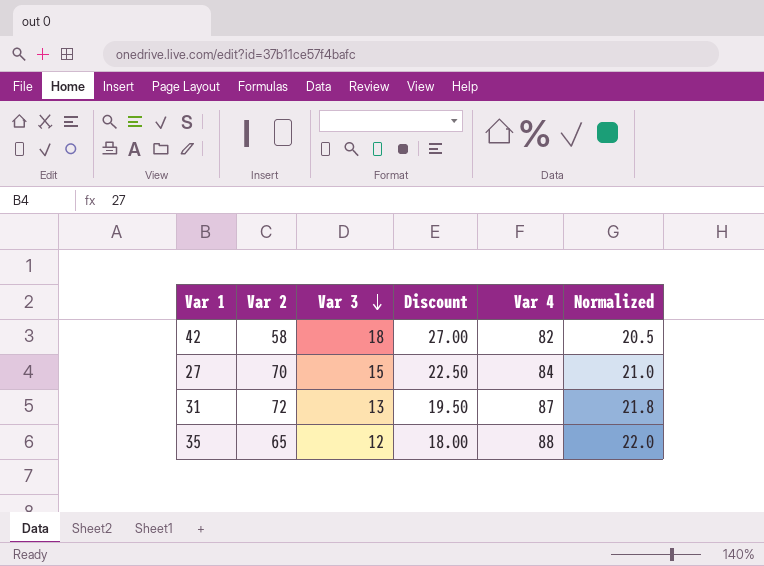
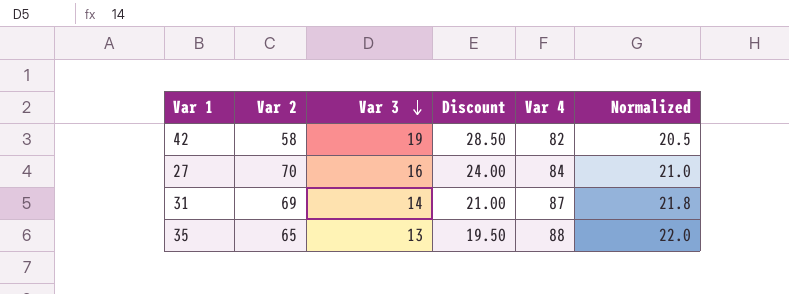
42 | Var 3: 18 -> 19
42 | Discount: 27.00 -> 28.50
27 | Var 3: 15 -> 16
27 | Discount: 22.50 -> 24.00
31 | Var 2: 72 -> 69
31 | Var 3: 13 -> 14
31 | Discount: 19.50 -> 21.00
35 | Var 3: 12 -> 13
35 | Discount: 18.00 -> 19.50

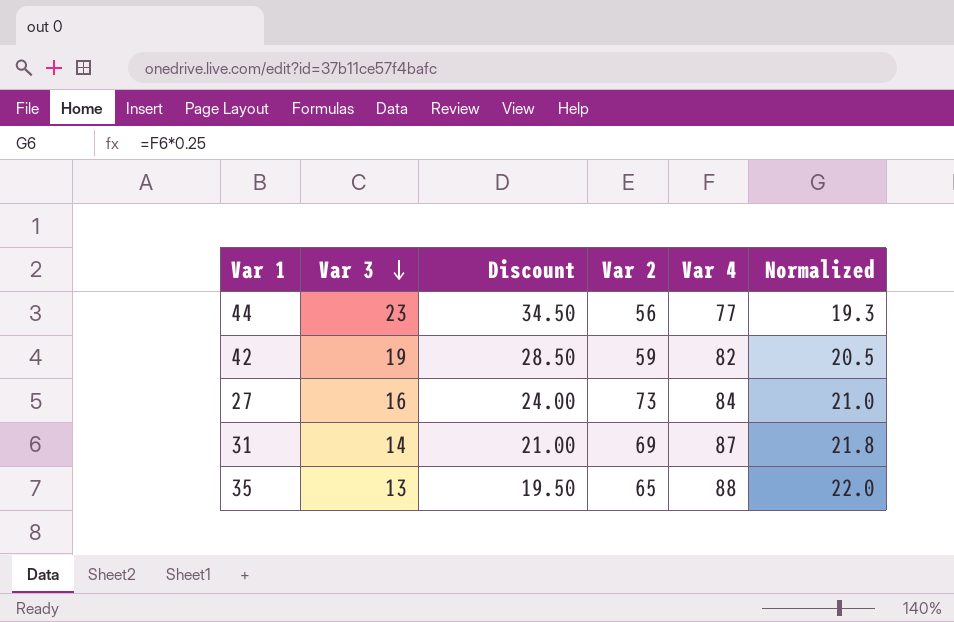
column Var 2 | position: 2 -> 4
row 44: none -> 23 | 34.50 | 56 | 77 | 19.3
42 | Var 2: 58 -> 59
27 | Var 2: 70 -> 73

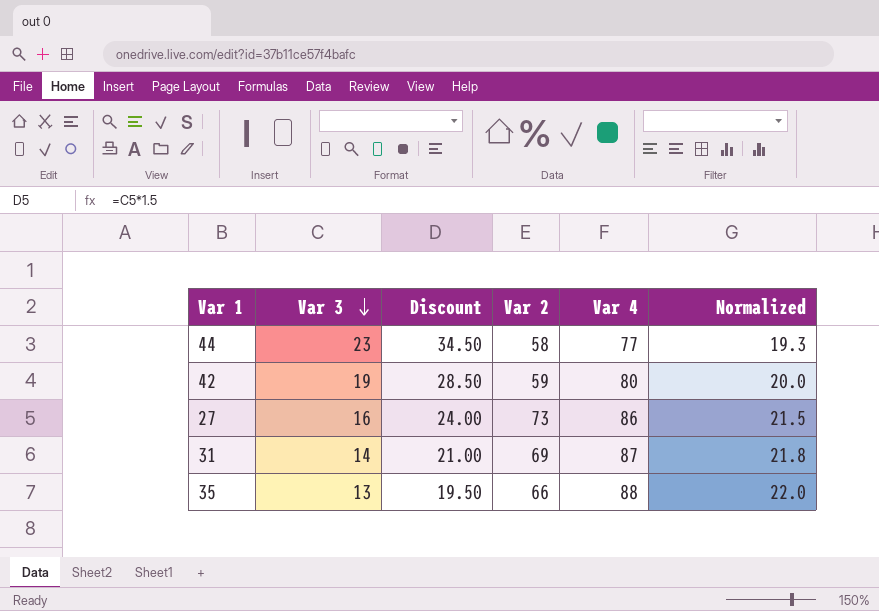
44 | Var 2: 56 -> 58
42 | Var 4: 82 -> 80
42 | Normalized: 20.5 -> 20.0
27 | Var 4: 84 -> 86
27 | Normalized: 21.0 -> 21.5
35 | Var 2: 65 -> 66

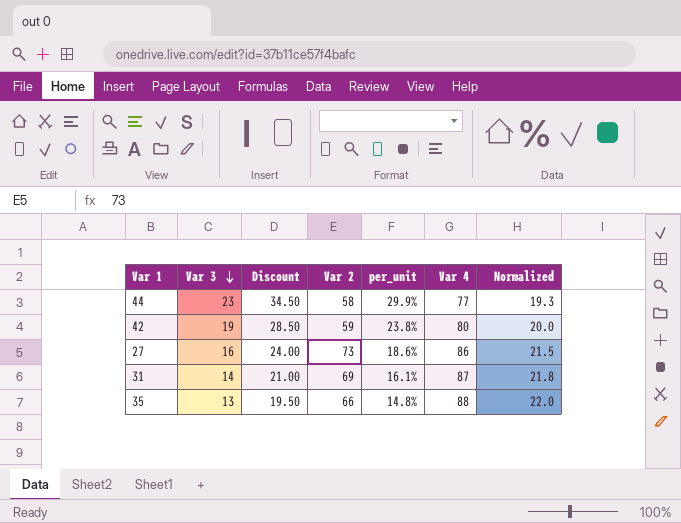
column per_unit | formula: none -> [Var 3] / [Var 4]

